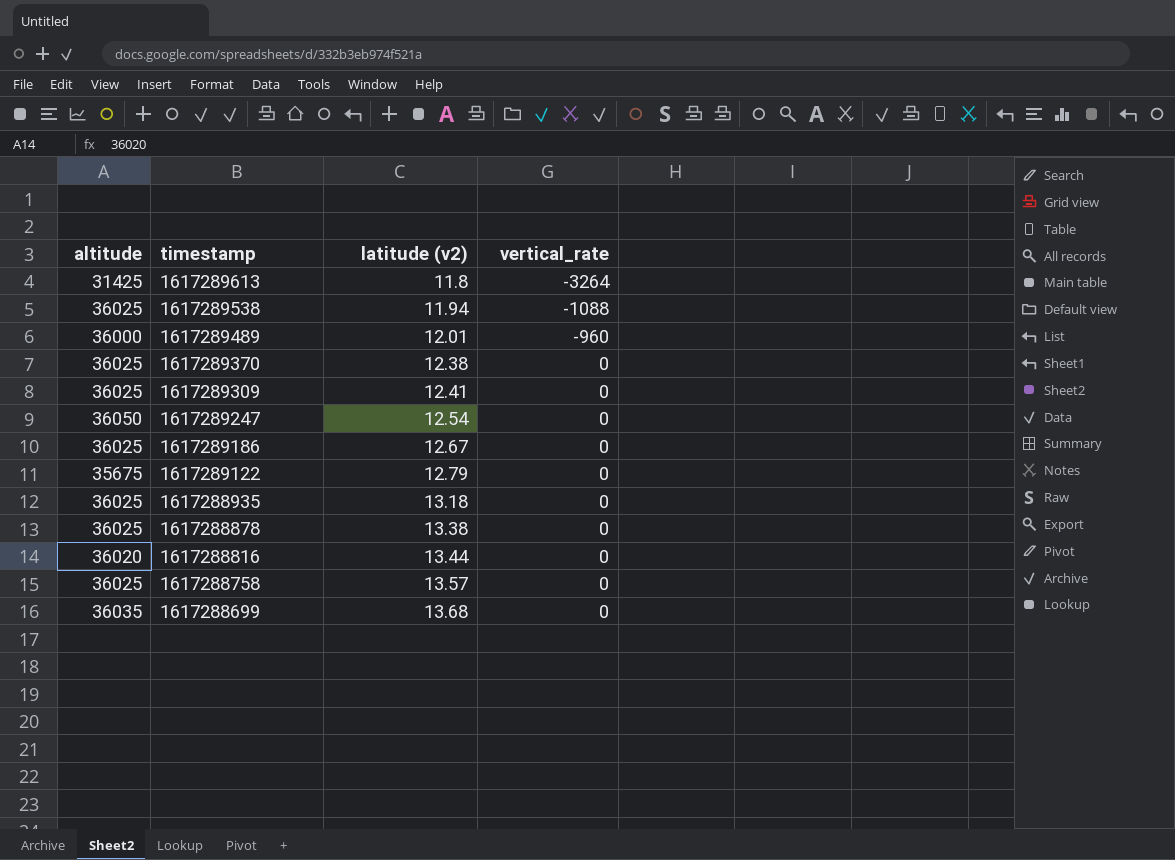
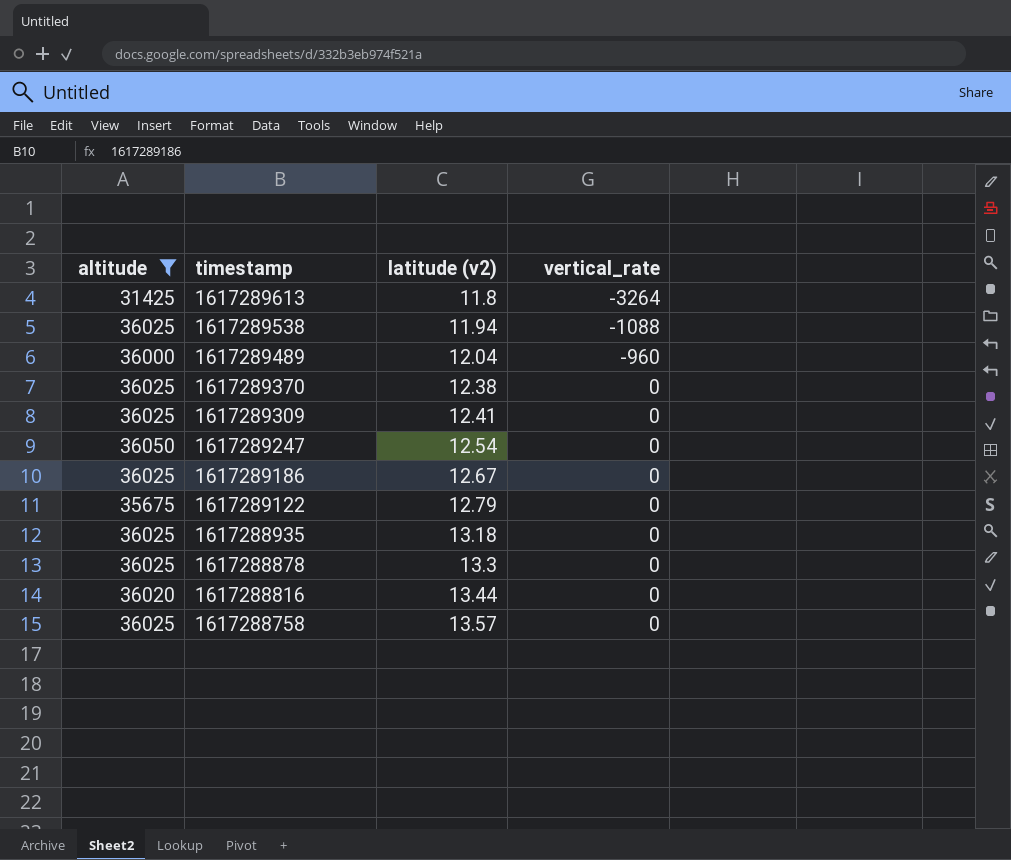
filter: none -> altitude != 36035
1617289489 | latitude (v2): 12.01 -> 12.04
1617288878 | latitude (v2): 13.38 -> 13.3

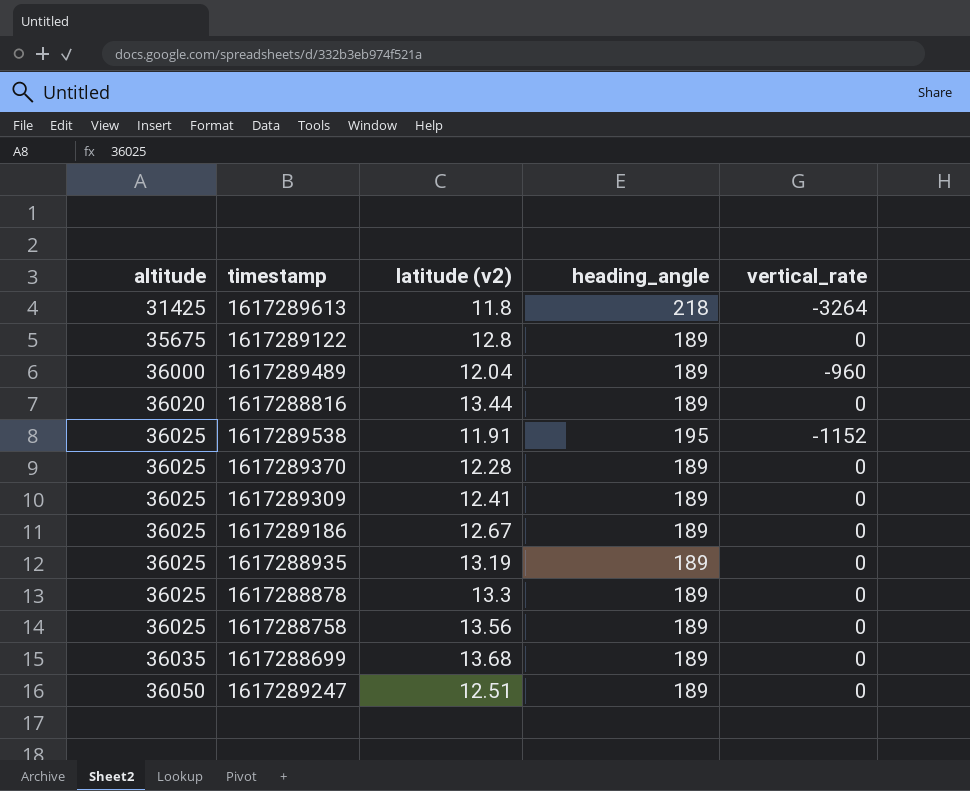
filter: altitude != 36035 -> none
row order: timestamp descending -> altitude ascending
column heading_angle | position: none -> 4
1617289122 | latitude (v2): 12.79 -> 12.8
1617289538 | latitude (v2): 11.94 -> 11.91
1617289538 | vertical_rate: -1088 -> -1152
1617289370 | latitude (v2): 12.38 -> 12.28
1617288935 | latitude (v2): 13.18 -> 13.19
1617288758 | latitude (v2): 13.57 -> 13.56
1617289247 | latitude (v2): 12.54 -> 12.51

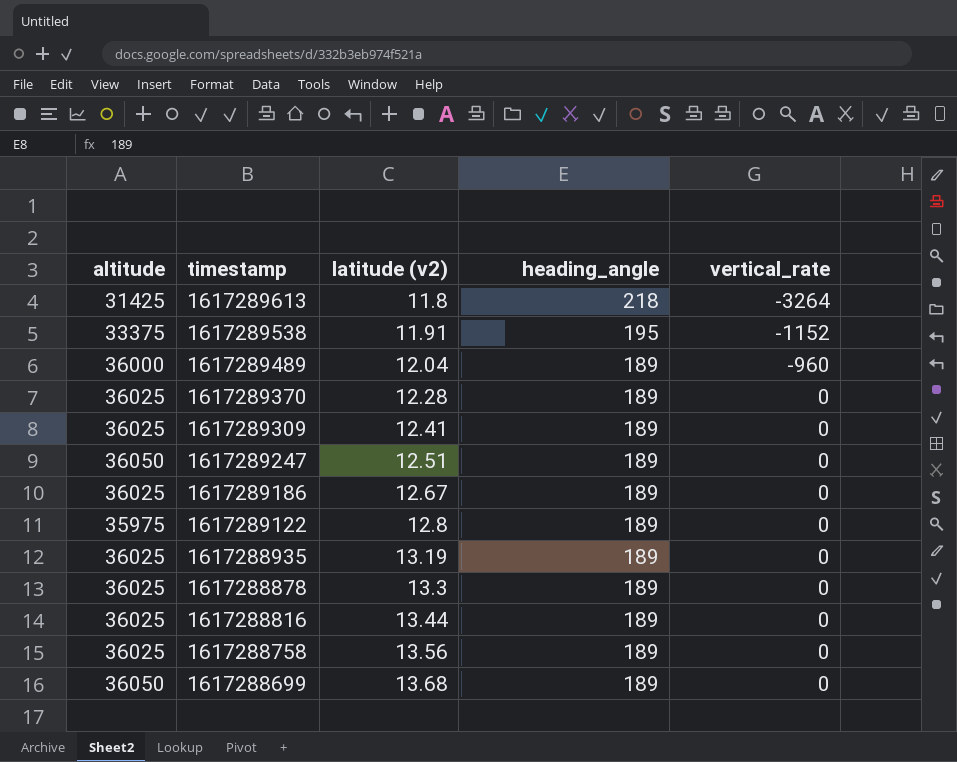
row order: altitude ascending -> timestamp descending
1617289538 | altitude: 36025 -> 33375
1617289122 | altitude: 35675 -> 35975
1617288816 | altitude: 36020 -> 36025
1617288699 | altitude: 36035 -> 36050

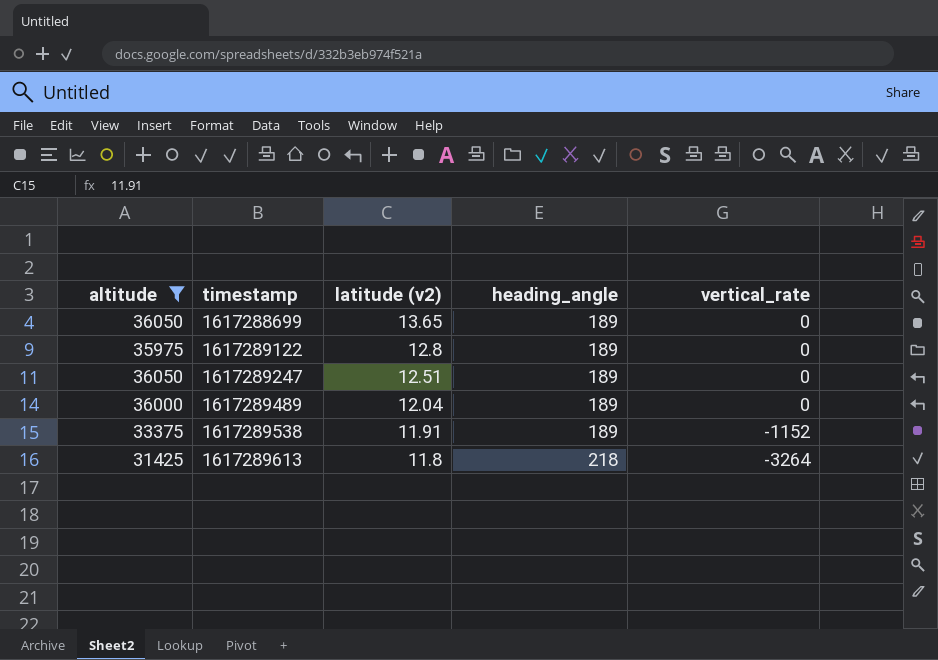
filter: none -> altitude != 36025
row order: timestamp descending -> timestamp ascending
1617288699 | latitude (v2): 13.68 -> 13.65
1617289489 | vertical_rate: -960 -> 0
1617289538 | heading_angle: 195 -> 189

